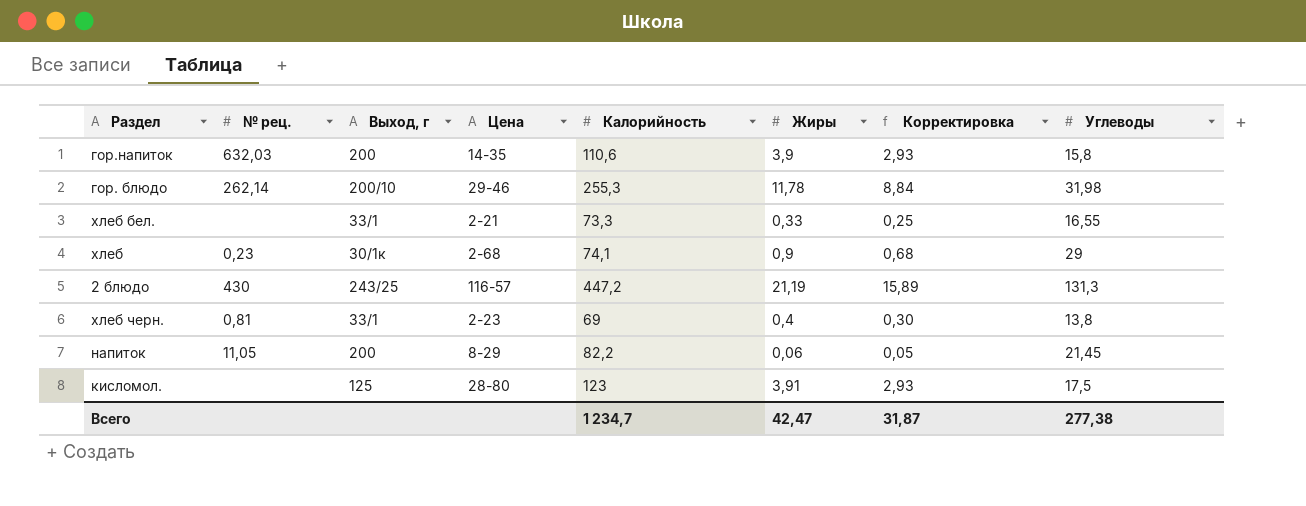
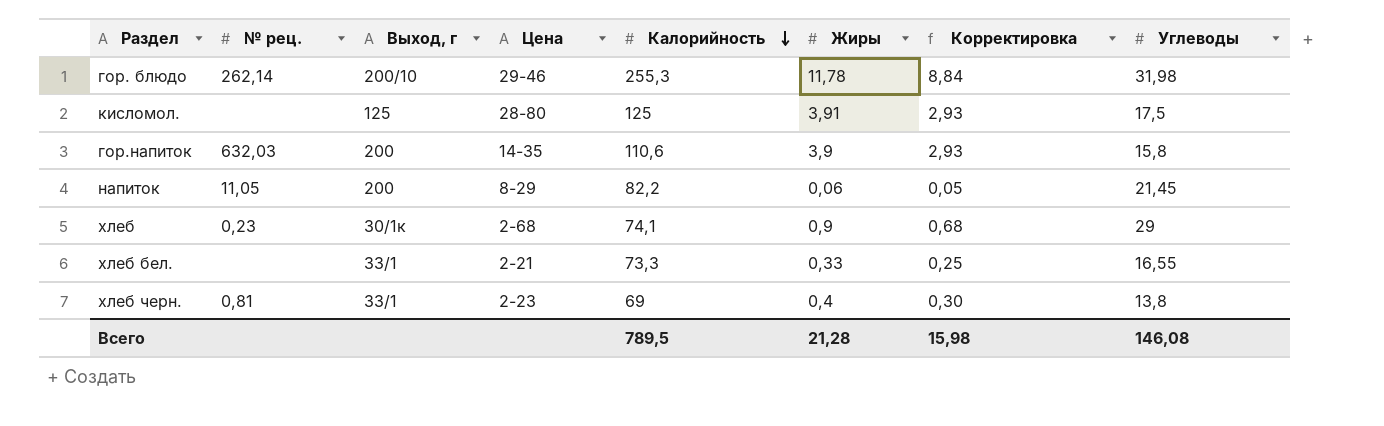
row order: none -> Калорийность descending
row 2 блюдо: 430 | 243/25 | 116-57 | 447,2 | 21,19 | 15,89 | 131,3 -> none
кисломол. | Калорийность: 123 -> 125
Всего | Калорийность: 1 234,7 -> 789,5
Всего | Жиры: 42,47 -> 21,28
Всего | Корректировка: 31,87 -> 15,98
Всего | Углеводы: 277,38 -> 146,08

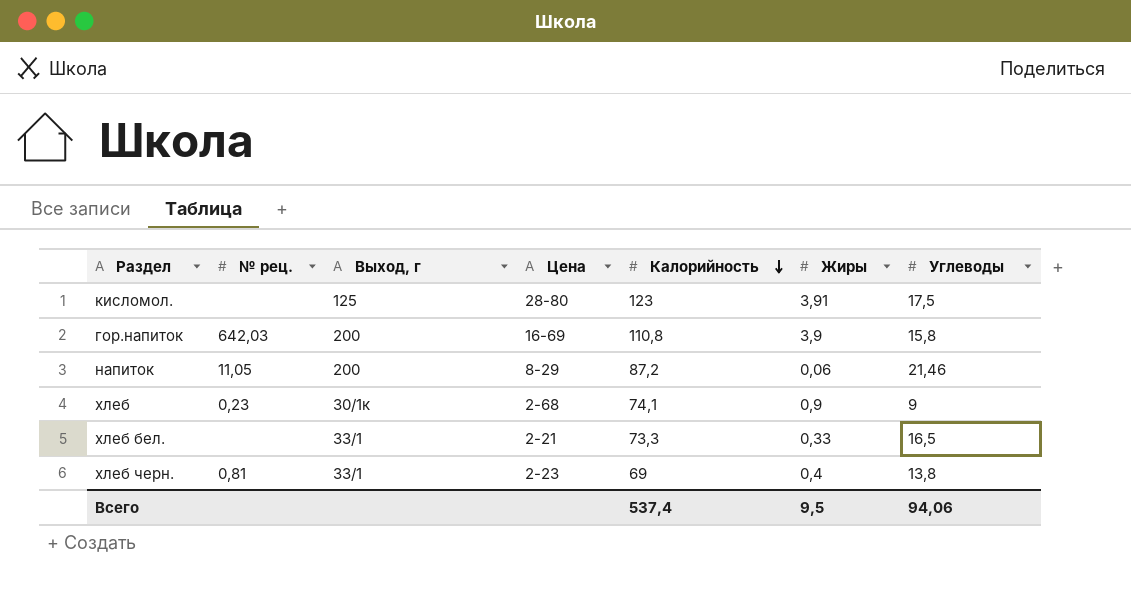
column Корректировка | formula: [Жиры] * 0,75 -> none
row гор. блюдо: 262,14 | 200/10 | 29-46 | 255,3 | 11,78 | 8,84 | 31,98 -> none
кисломол. | Калорийность: 125 -> 123
гор.напиток | № рец.: 632,03 -> 642,03
гор.напиток | Цена: 14-35 -> 16-69
гор.напиток | Калорийность: 110,6 -> 110,8
напиток | Калорийность: 82,2 -> 87,2
напиток | Углеводы: 21,45 -> 21,46
хлеб | Углеводы: 29 -> 9
хлеб бел. | Углеводы: 16,55 -> 16,5
Всего | Калорийность: 789,5 -> 537,4
Всего | Жиры: 21,28 -> 9,5
Всего | Углеводы: 146,08 -> 94,06

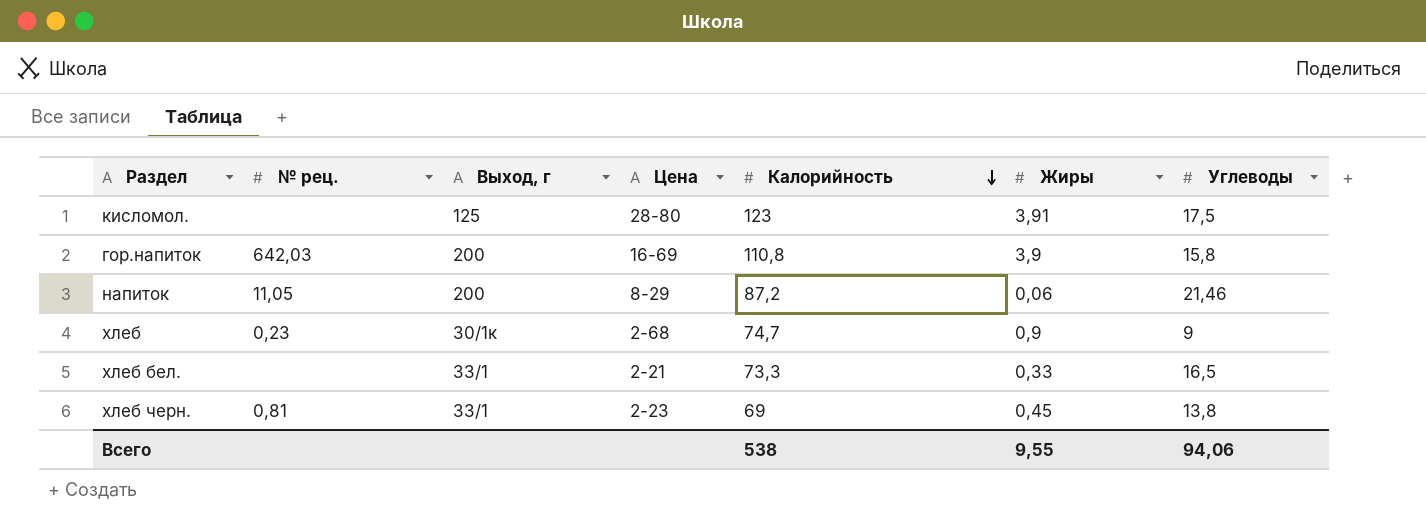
хлеб | Калорийность: 74,1 -> 74,7
хлеб черн. | Жиры: 0,4 -> 0,45
Всего | Калорийность: 537,4 -> 538
Всего | Жиры: 9,5 -> 9,55

